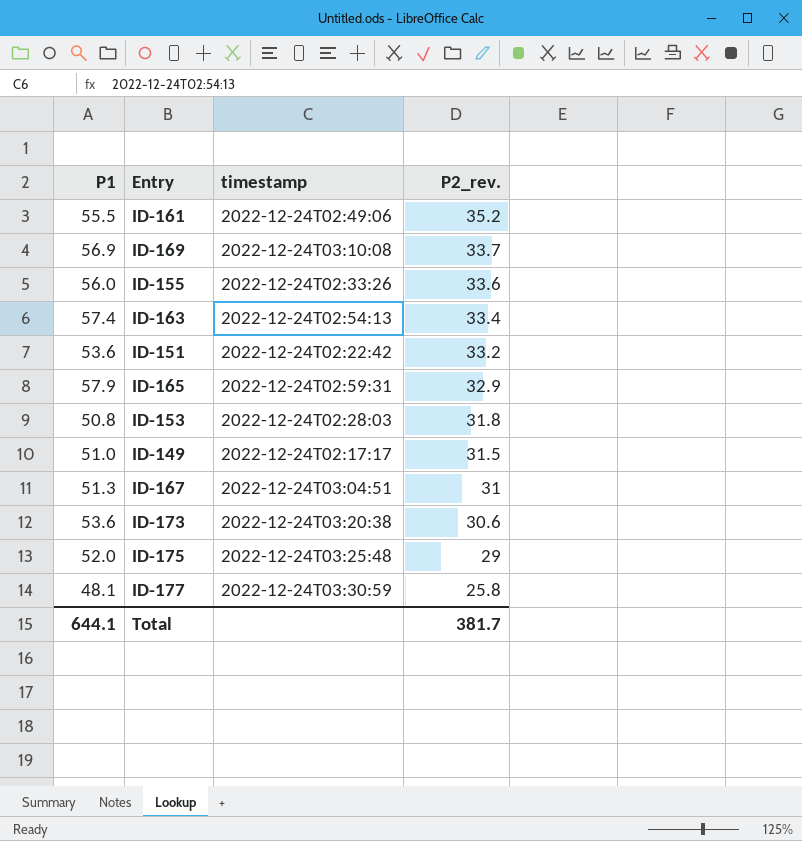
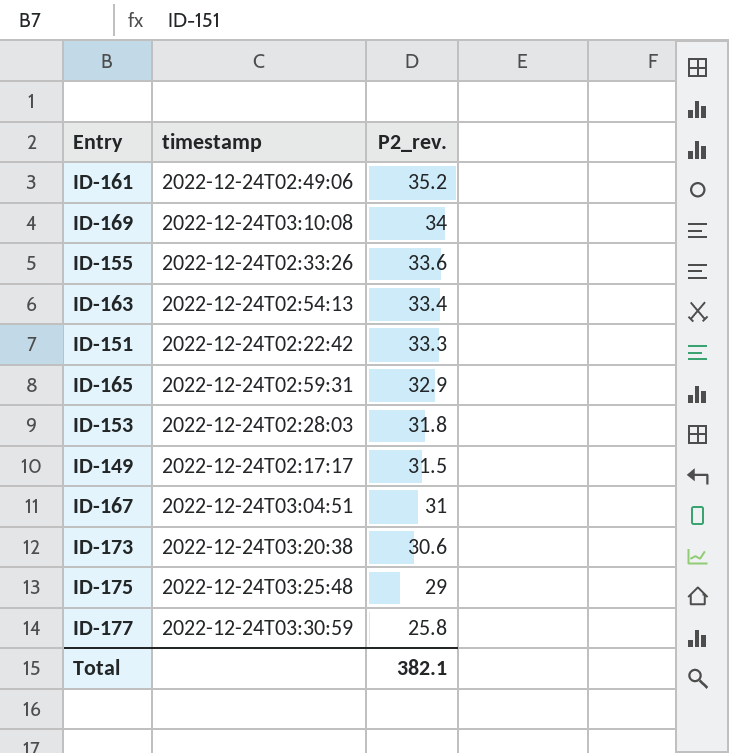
column P1 | position: 1 -> none
ID-169 | P2_rev.: 33.7 -> 34
ID-151 | P2_rev.: 33.2 -> 33.3
Total | P2_rev.: 381.7 -> 382.1

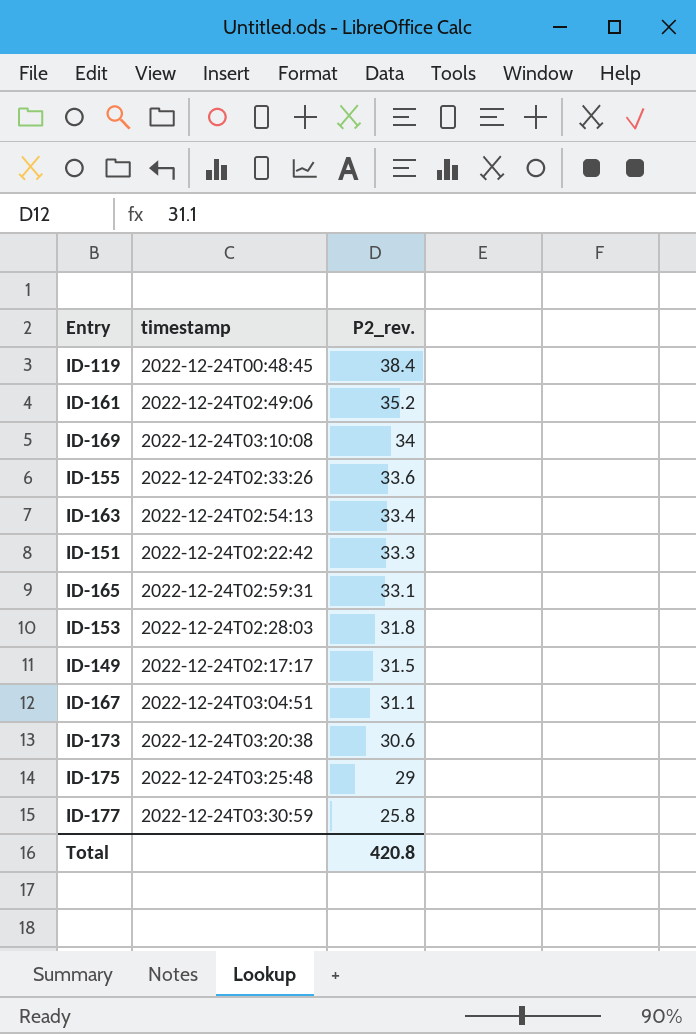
row ID-119: none -> 2022-12-24T00:48:45 | 38.4
ID-165 | P2_rev.: 32.9 -> 33.1
ID-167 | P2_rev.: 31 -> 31.1
Total | P2_rev.: 382.1 -> 420.8

